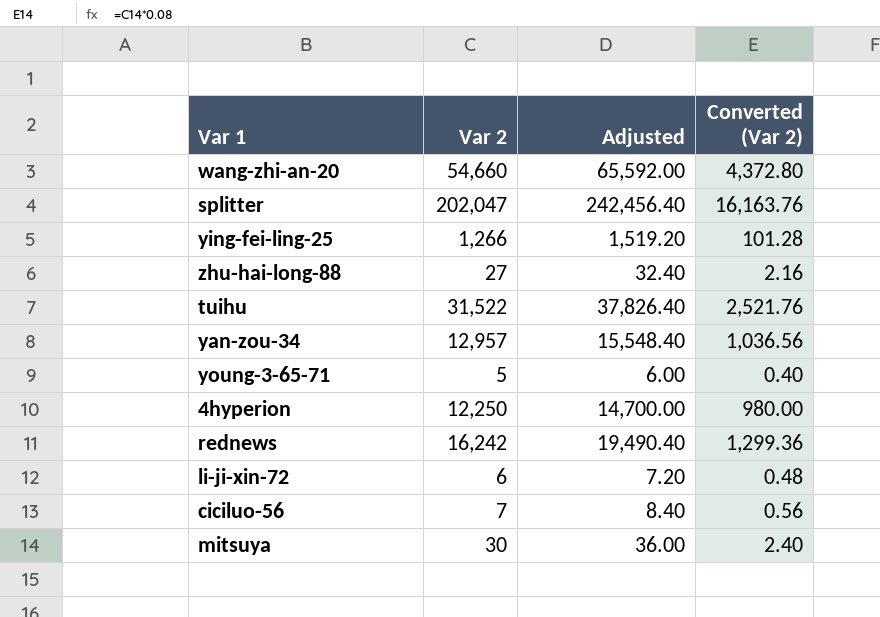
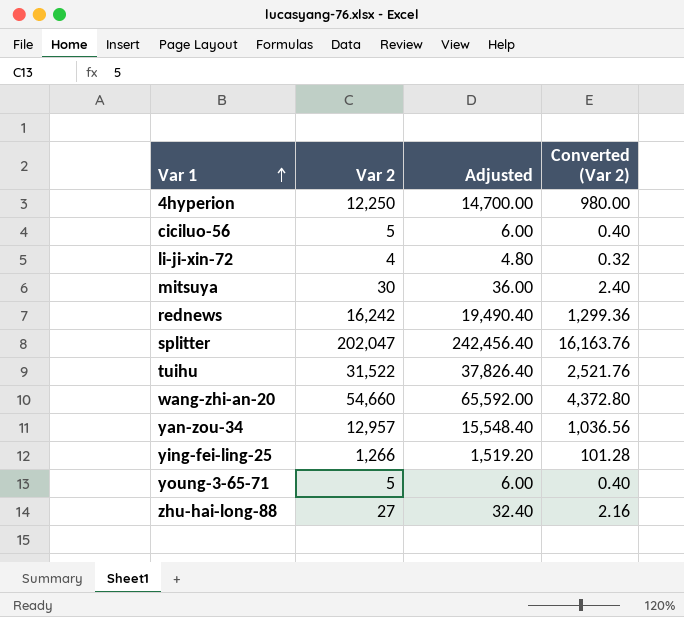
row order: none -> Var 1 ascending
ciciluo-56 | Var 2: 7 -> 5
ciciluo-56 | Adjusted: 8.40 -> 6.00
ciciluo-56 | Converted (Var 2): 0.56 -> 0.40
li-ji-xin-72 | Var 2: 6 -> 4
li-ji-xin-72 | Adjusted: 7.20 -> 4.80
li-ji-xin-72 | Converted (Var 2): 0.48 -> 0.32

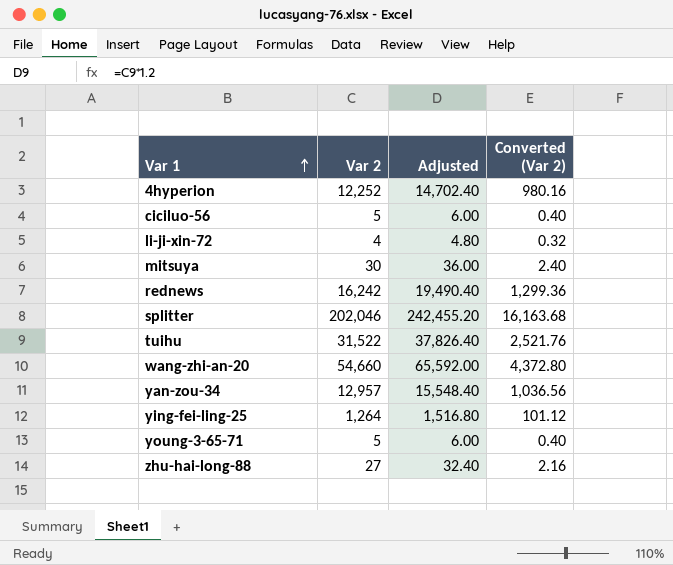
4hyperion | Var 2: 12,250 -> 12,252
4hyperion | Adjusted: 14,700.00 -> 14,702.40
4hyperion | Converted (Var 2): 980.00 -> 980.16
splitter | Var 2: 202,047 -> 202,046
splitter | Adjusted: 242,456.40 -> 242,455.20
splitter | Converted (Var 2): 16,163.76 -> 16,163.68
ying-fei-ling-25 | Var 2: 1,266 -> 1,264
ying-fei-ling-25 | Adjusted: 1,519.20 -> 1,516.80
ying-fei-ling-25 | Converted (Var 2): 101.28 -> 101.12

